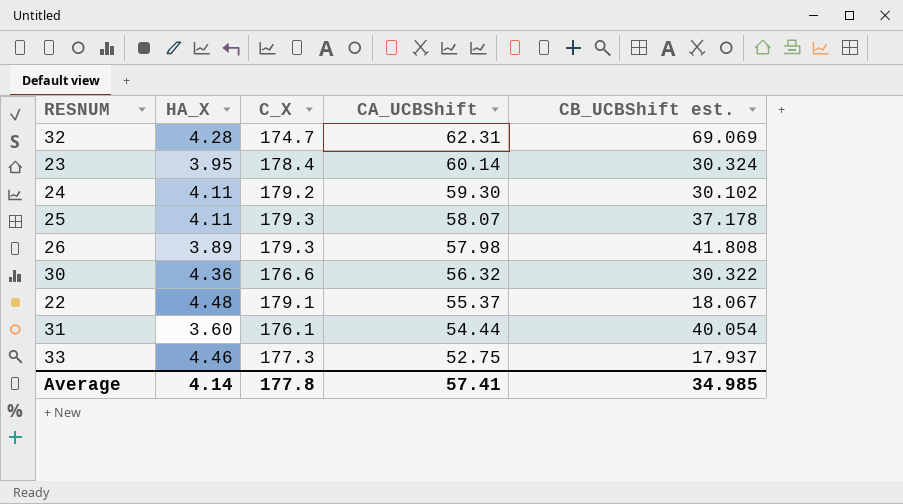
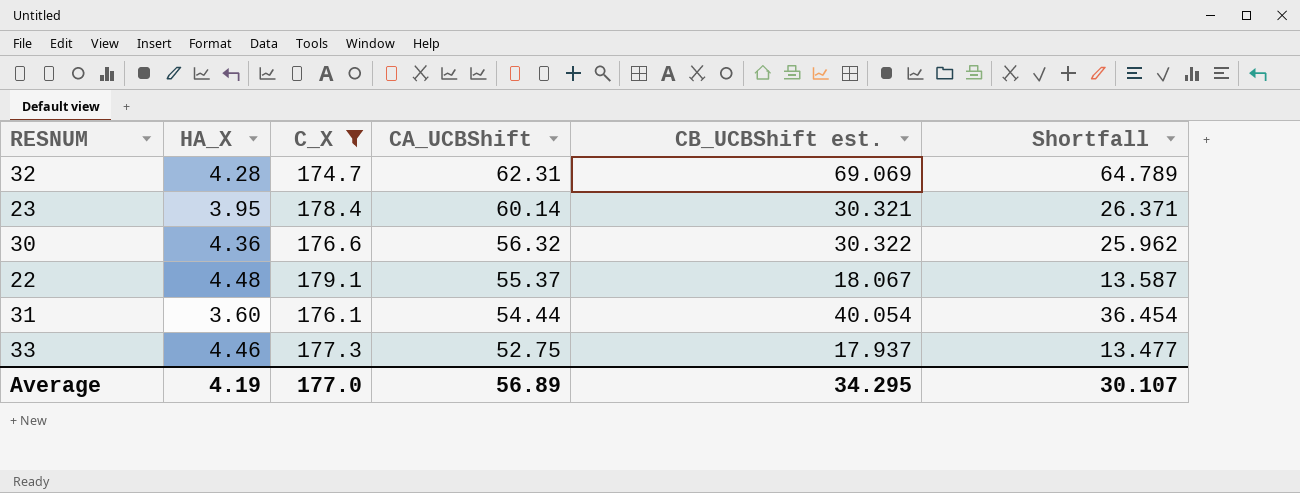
filter: none -> C_X <= 179.1
column Shortfall | formula: none -> [CB_UCBShift est.] - [HA_X]
23 | CB_UCBShift est.: 30.324 -> 30.321
Average | HA_X: 4.14 -> 4.19
Average | C_X: 177.8 -> 177.0
Average | CA_UCBShift: 57.41 -> 56.89
Average | CB_UCBShift est.: 34.985 -> 34.295

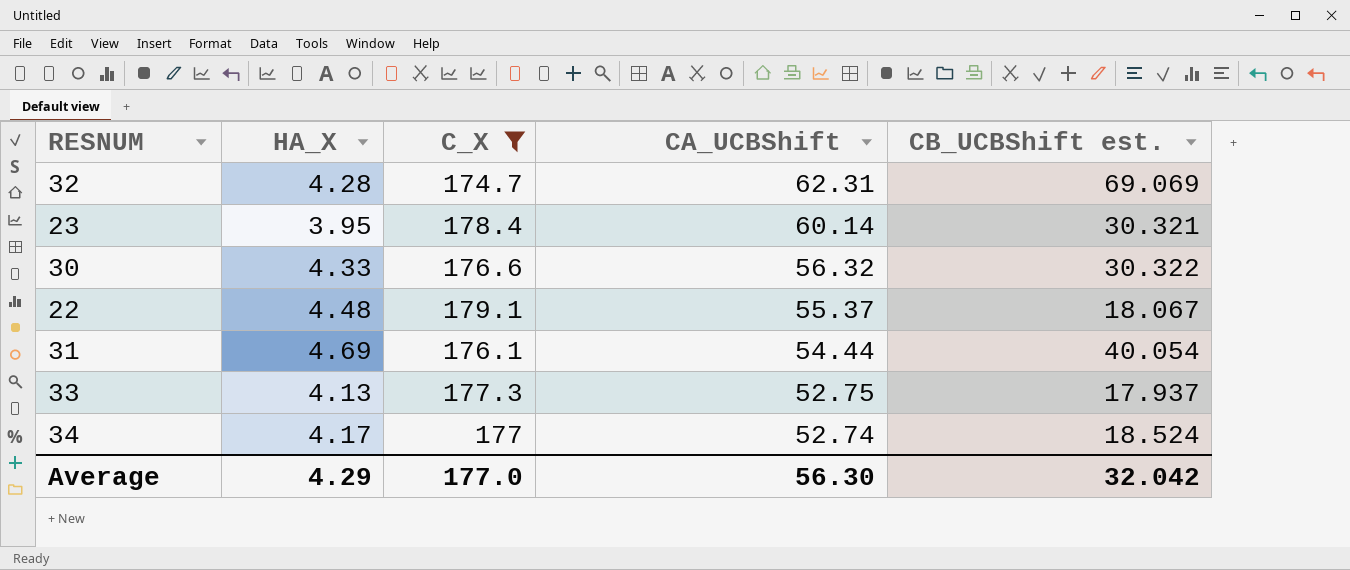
column Shortfall | formula: [CB_UCBShift est.] - [HA_X] -> none
30 | HA_X: 4.36 -> 4.33
31 | HA_X: 3.60 -> 4.69
33 | HA_X: 4.46 -> 4.13
row 34: none -> 4.17 | 177 | 52.74 | 18.524
Average | HA_X: 4.19 -> 4.29
Average | CA_UCBShift: 56.89 -> 56.30
Average | CB_UCBShift est.: 34.295 -> 32.042

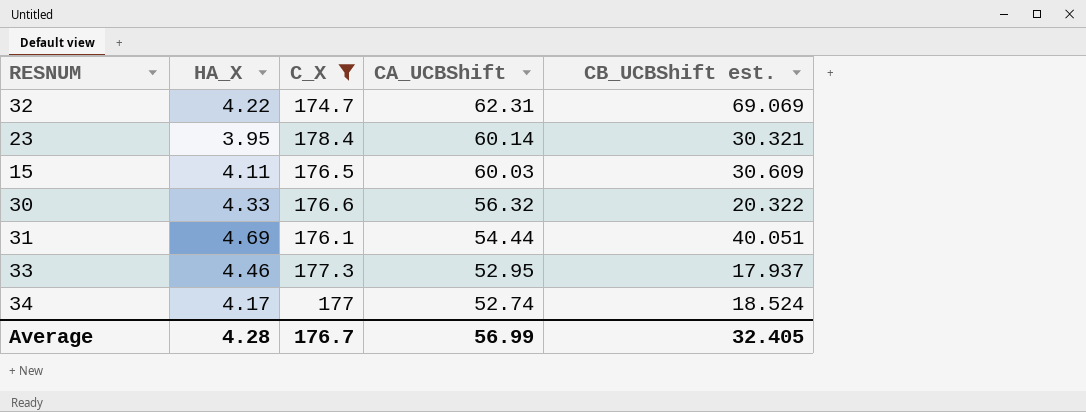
row 22: 4.48 | 179.1 | 55.37 | 18.067 -> none
32 | HA_X: 4.28 -> 4.22
row 15: none -> 4.11 | 176.5 | 60.03 | 30.609
30 | CB_UCBShift est.: 30.322 -> 20.322
31 | CB_UCBShift est.: 40.054 -> 40.051
33 | HA_X: 4.13 -> 4.46
33 | CA_UCBShift: 52.75 -> 52.95
Average | HA_X: 4.29 -> 4.28
Average | C_X: 177.0 -> 176.7
Average | CA_UCBShift: 56.30 -> 56.99
Average | CB_UCBShift est.: 32.042 -> 32.405

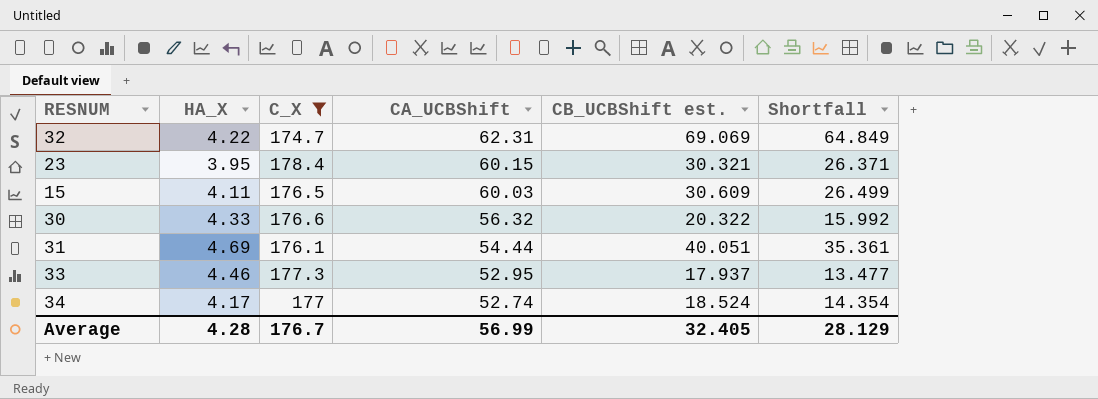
column Shortfall | formula: none -> [CB_UCBShift est.] - [HA_X]
23 | CA_UCBShift: 60.14 -> 60.15

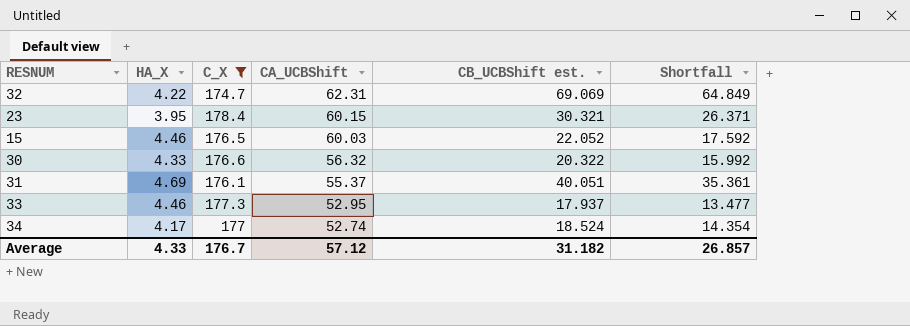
15 | HA_X: 4.11 -> 4.46
15 | CB_UCBShift est.: 30.609 -> 22.052
15 | Shortfall: 26.499 -> 17.592
31 | CA_UCBShift: 54.44 -> 55.37
Average | HA_X: 4.28 -> 4.33
Average | CA_UCBShift: 56.99 -> 57.12
Average | CB_UCBShift est.: 32.405 -> 31.182
Average | Shortfall: 28.129 -> 26.857

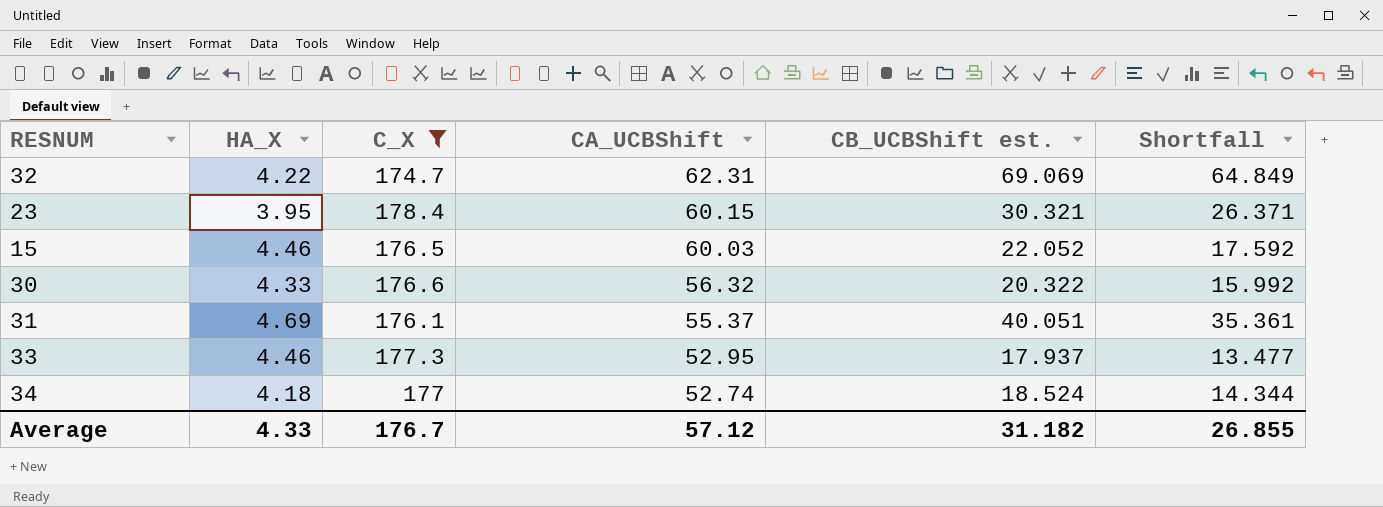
34 | HA_X: 4.17 -> 4.18
34 | Shortfall: 14.354 -> 14.344
Average | Shortfall: 26.857 -> 26.855

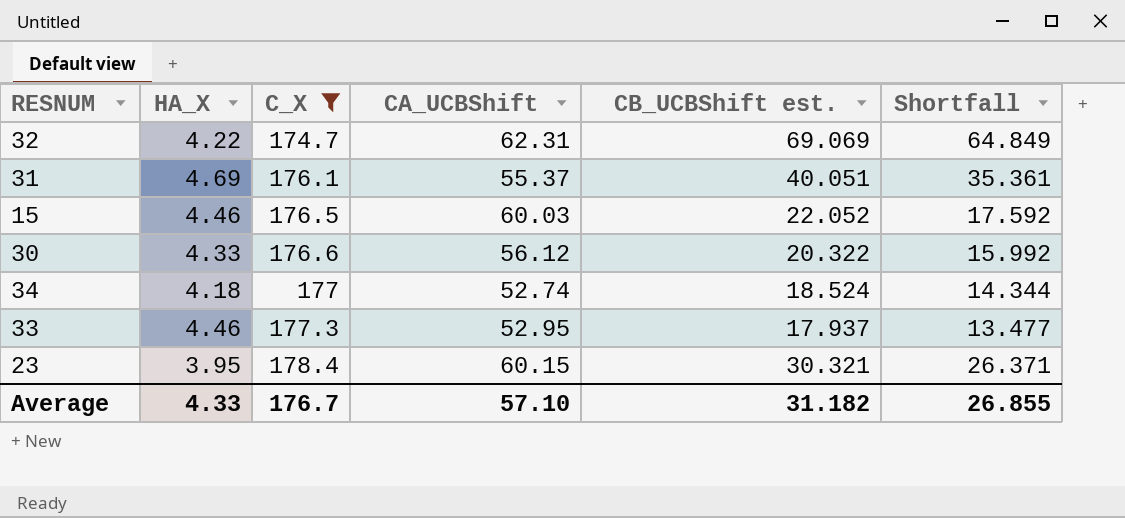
row order: CA_UCBShift descending -> C_X ascending
30 | CA_UCBShift: 56.32 -> 56.12
Average | CA_UCBShift: 57.12 -> 57.10

